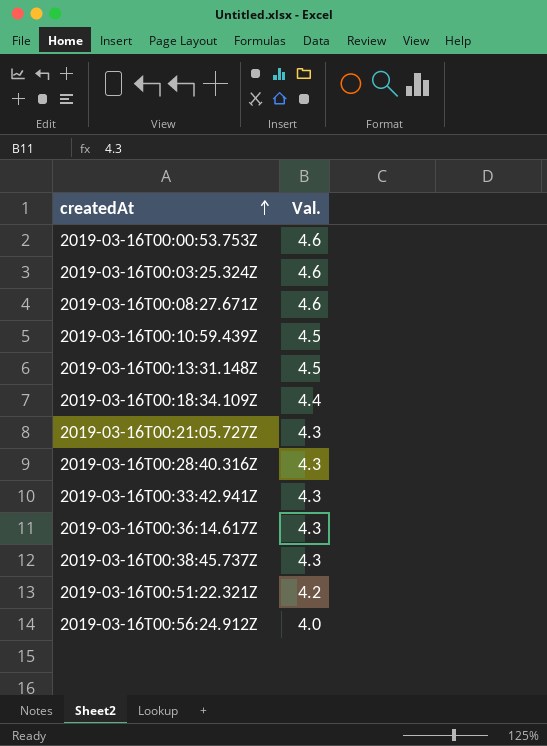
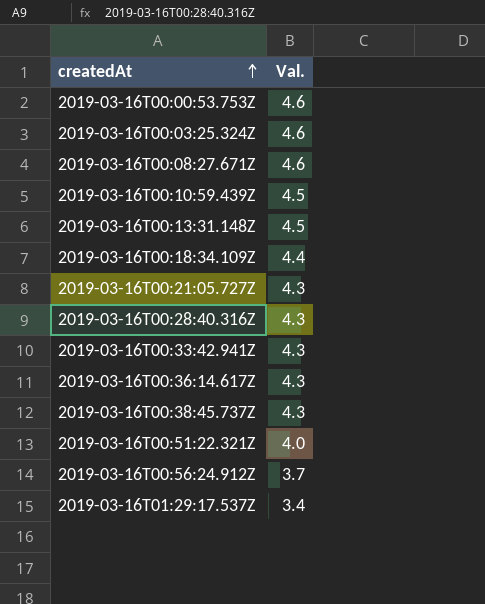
2019-03-16T00:51:22.321Z | Val.: 4.2 -> 4.0
2019-03-16T00:56:24.912Z | Val.: 4.0 -> 3.7
row 2019-03-16T01:29:17.537Z: none -> 3.4

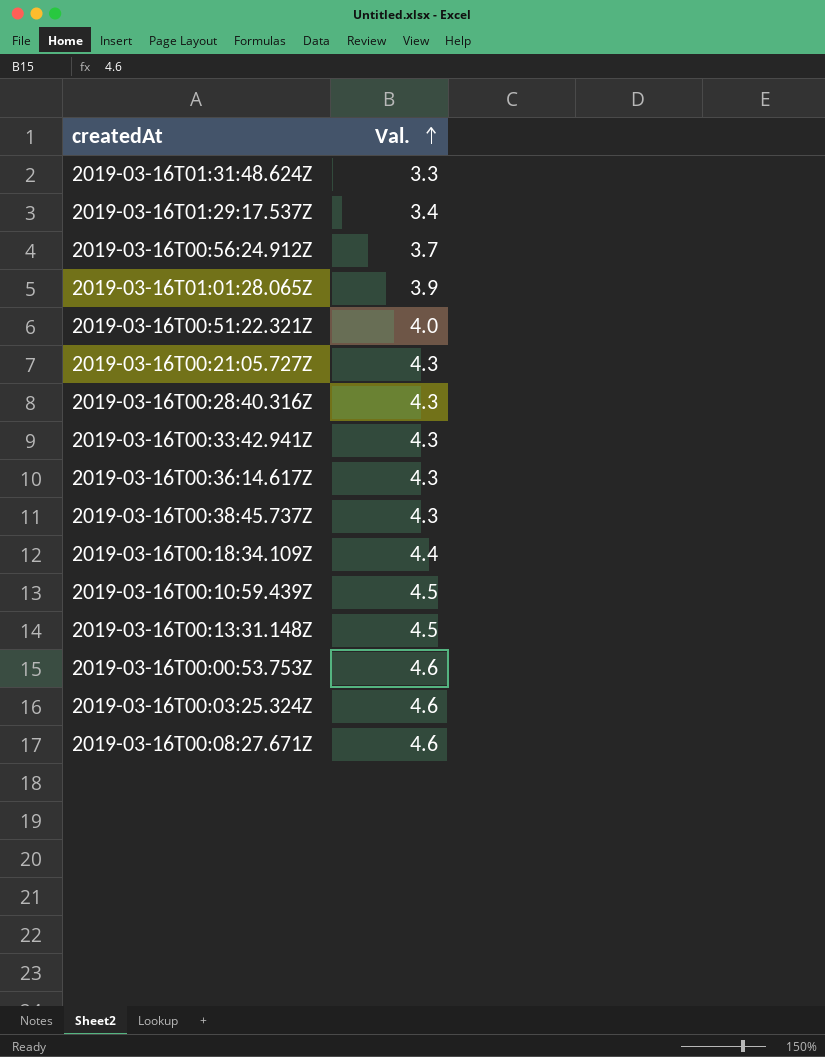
row order: createdAt ascending -> Val. ascending
row 2019-03-16T01:31:48.624Z: none -> 3.3
row 2019-03-16T01:01:28.065Z: none -> 3.9

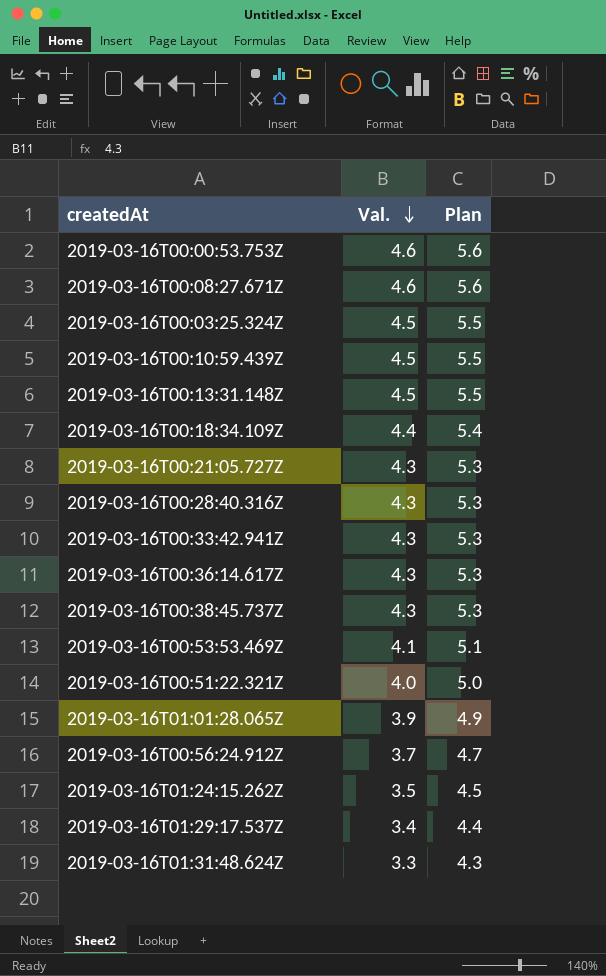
row order: Val. ascending -> Val. descending
column Plan | formula: none -> [Val.] + 1
2019-03-16T00:03:25.324Z | Val.: 4.6 -> 4.5
row 2019-03-16T00:53:53.469Z: none -> 4.1 | 5.1
row 2019-03-16T01:24:15.262Z: none -> 3.5 | 4.5

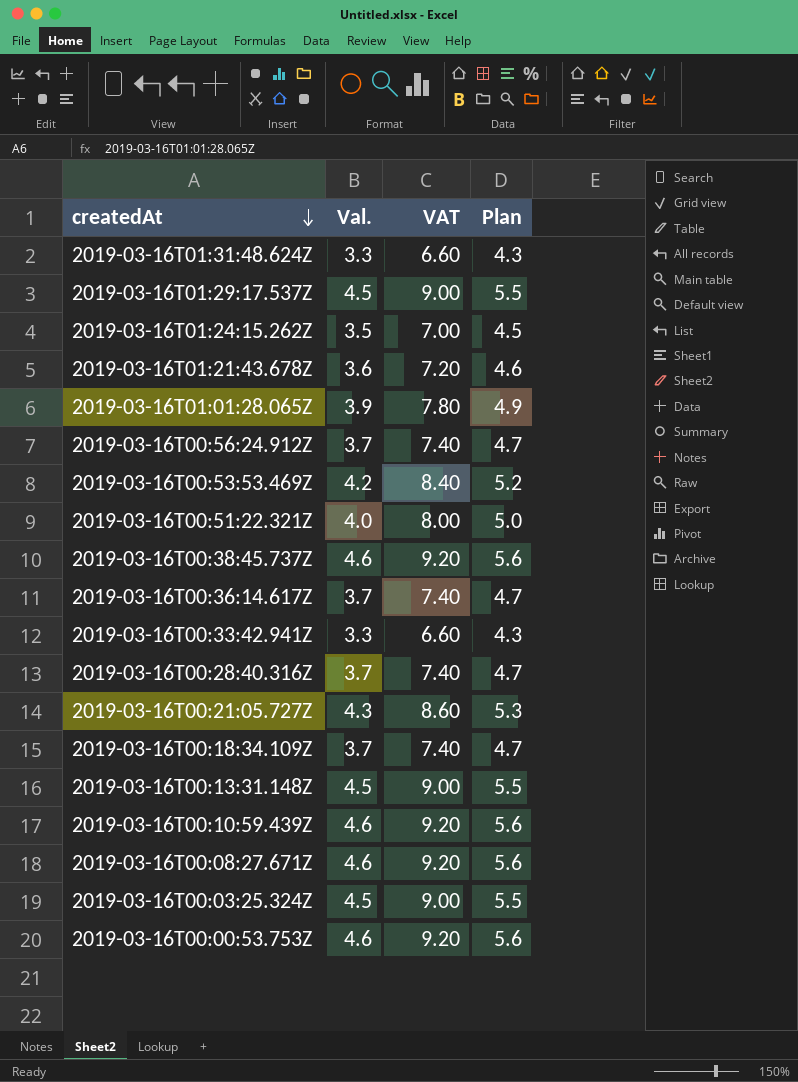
row order: Val. descending -> createdAt descending
column VAT | formula: none -> [Val.] * 2
2019-03-16T01:29:17.537Z | Val.: 3.4 -> 4.5
2019-03-16T01:29:17.537Z | Plan: 4.4 -> 5.5
row 2019-03-16T01:21:43.678Z: none -> 3.6 | 7.20 | 4.6
2019-03-16T00:53:53.469Z | Val.: 4.1 -> 4.2
2019-03-16T00:53:53.469Z | Plan: 5.1 -> 5.2
2019-03-16T00:38:45.737Z | Val.: 4.3 -> 4.6
2019-03-16T00:38:45.737Z | Plan: 5.3 -> 5.6
2019-03-16T00:36:14.617Z | Val.: 4.3 -> 3.7
2019-03-16T00:36:14.617Z | Plan: 5.3 -> 4.7
2019-03-16T00:33:42.941Z | Val.: 4.3 -> 3.3
2019-03-16T00:33:42.941Z | Plan: 5.3 -> 4.3
2019-03-16T00:28:40.316Z | Val.: 4.3 -> 3.7
2019-03-16T00:28:40.316Z | Plan: 5.3 -> 4.7
2019-03-16T00:18:34.109Z | Val.: 4.4 -> 3.7
2019-03-16T00:18:34.109Z | Plan: 5.4 -> 4.7
2019-03-16T00:10:59.439Z | Val.: 4.5 -> 4.6
2019-03-16T00:10:59.439Z | Plan: 5.5 -> 5.6

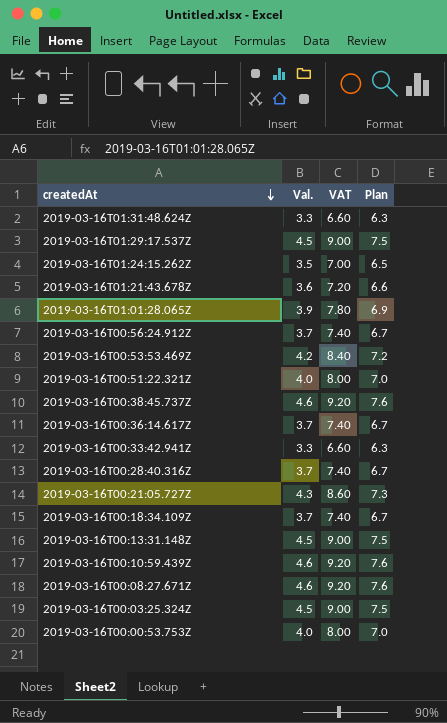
column Plan | formula: [Val.] + 1 -> [Val.] + 3
2019-03-16T00:00:53.753Z | Val.: 4.6 -> 4.0
2019-03-16T00:00:53.753Z | VAT: 9.20 -> 8.00

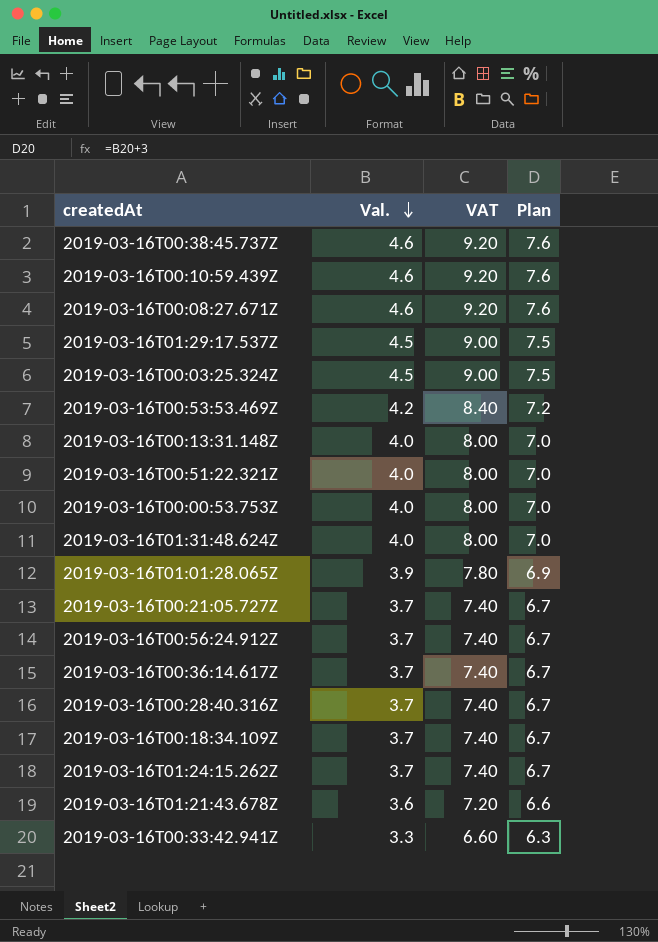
row order: createdAt descending -> Val. descending
2019-03-16T00:13:31.148Z | Val.: 4.5 -> 4.0
2019-03-16T00:13:31.148Z | VAT: 9.00 -> 8.00
2019-03-16T00:13:31.148Z | Plan: 7.5 -> 7.0
2019-03-16T01:31:48.624Z | Val.: 3.3 -> 4.0
2019-03-16T01:31:48.624Z | VAT: 6.60 -> 8.00
2019-03-16T01:31:48.624Z | Plan: 6.3 -> 7.0
2019-03-16T00:21:05.727Z | Val.: 4.3 -> 3.7
2019-03-16T00:21:05.727Z | VAT: 8.60 -> 7.40
2019-03-16T00:21:05.727Z | Plan: 7.3 -> 6.7
2019-03-16T01:24:15.262Z | Val.: 3.5 -> 3.7
2019-03-16T01:24:15.262Z | VAT: 7.00 -> 7.40
2019-03-16T01:24:15.262Z | Plan: 6.5 -> 6.7

